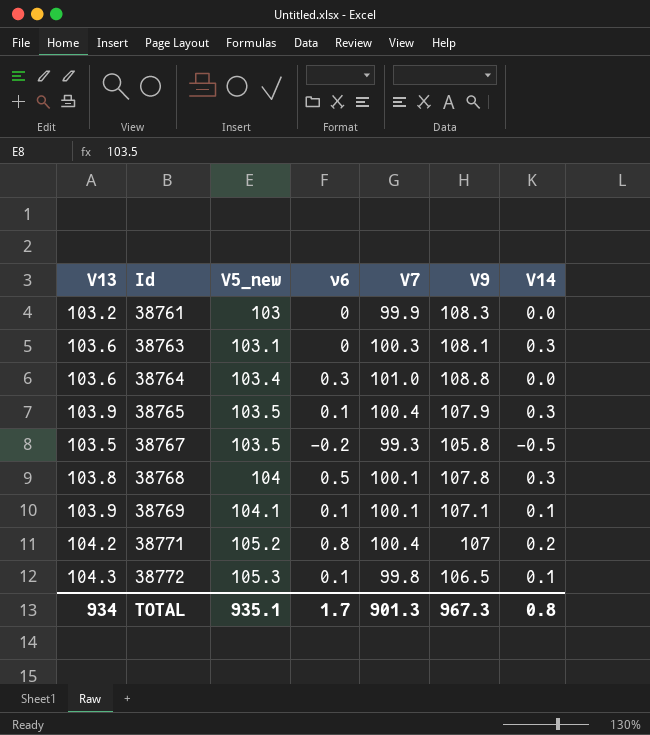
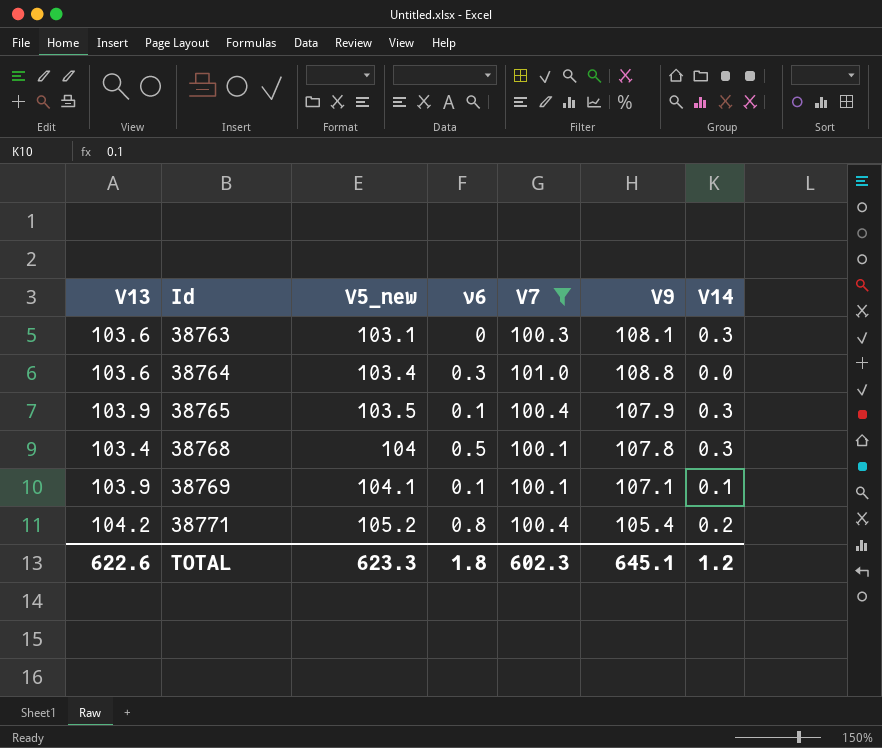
filter: none -> V7 >= 100.1
38768 | V13: 103.8 -> 103.4
38771 | V9: 107 -> 105.4
TOTAL | V13: 934 -> 622.6
TOTAL | V5_new: 935.1 -> 623.3
TOTAL | v6: 1.7 -> 1.8
TOTAL | V7: 901.3 -> 602.3
TOTAL | V9: 967.3 -> 645.1
TOTAL | V14: 0.8 -> 1.2

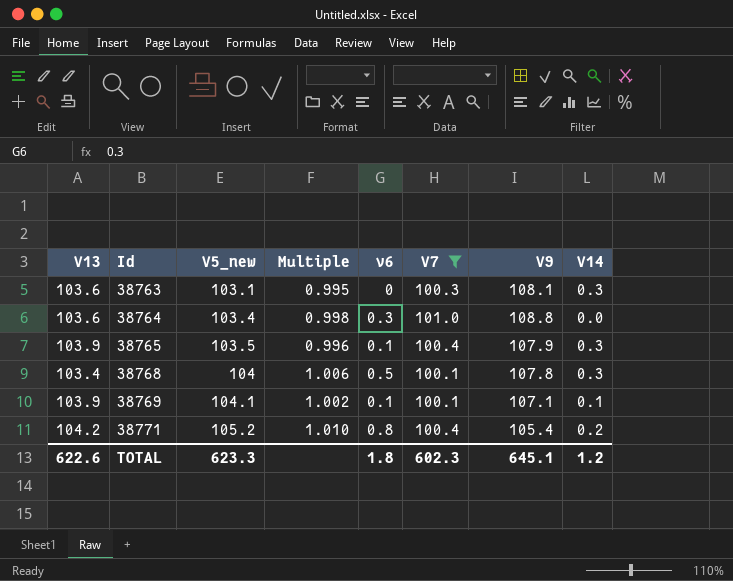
column Multiple | formula: none -> [V5_new] / [V13]

